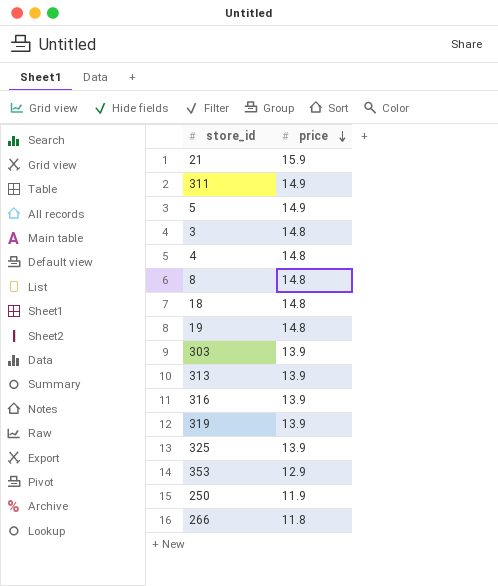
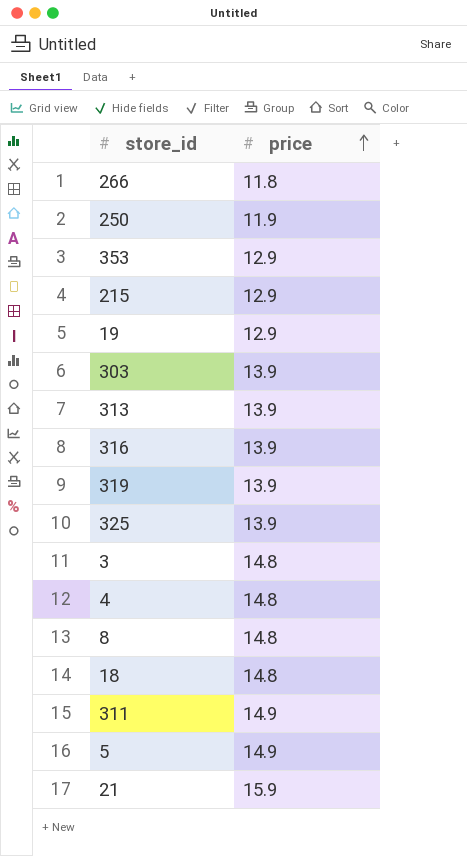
row order: price descending -> price ascending
row 215: none -> 12.9
19 | price: 14.8 -> 12.9

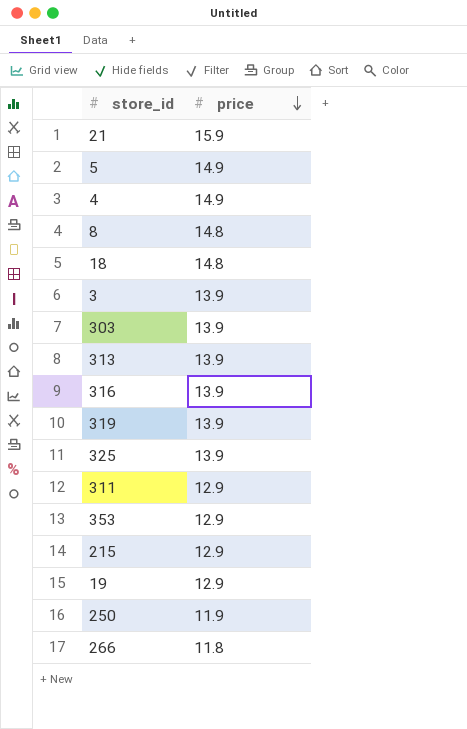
row order: price ascending -> price descending
4 | price: 14.8 -> 14.9
3 | price: 14.8 -> 13.9
311 | price: 14.9 -> 12.9

